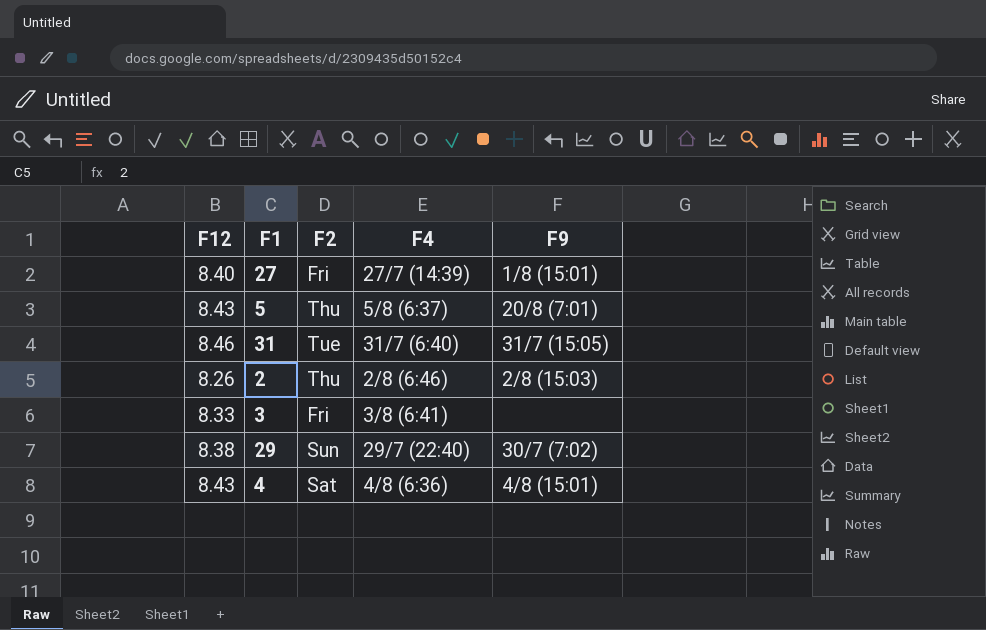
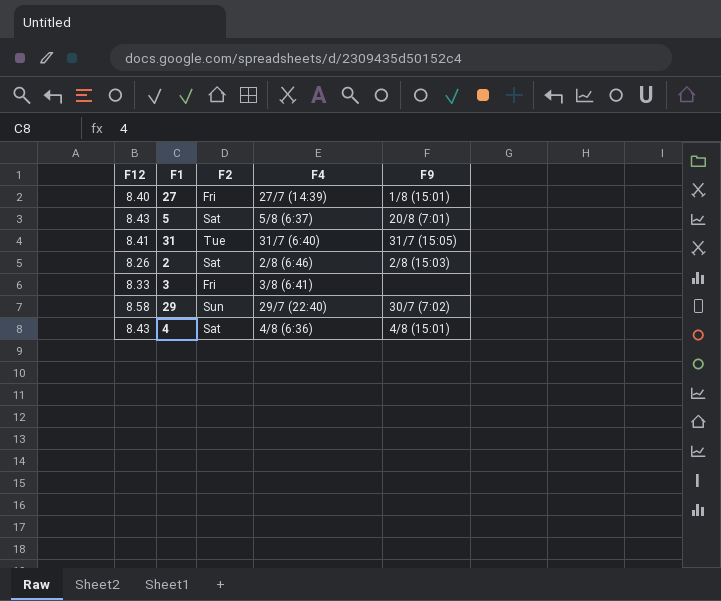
5 | F2: Thu -> Sat
31 | F12: 8.46 -> 8.41
2 | F2: Thu -> Sat
29 | F12: 8.38 -> 8.58

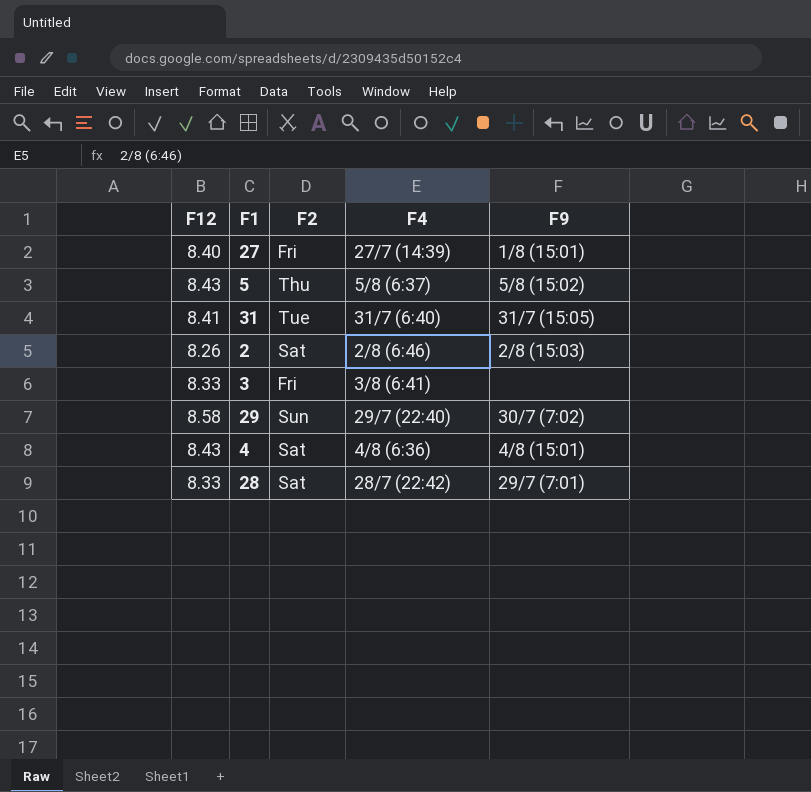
5 | F2: Sat -> Thu
5 | F9: 20/8 (7:01) -> 5/8 (15:02)
row 28: none -> 8.33 | Sat | 28/7 (22:42) | 29/7 (7:01)

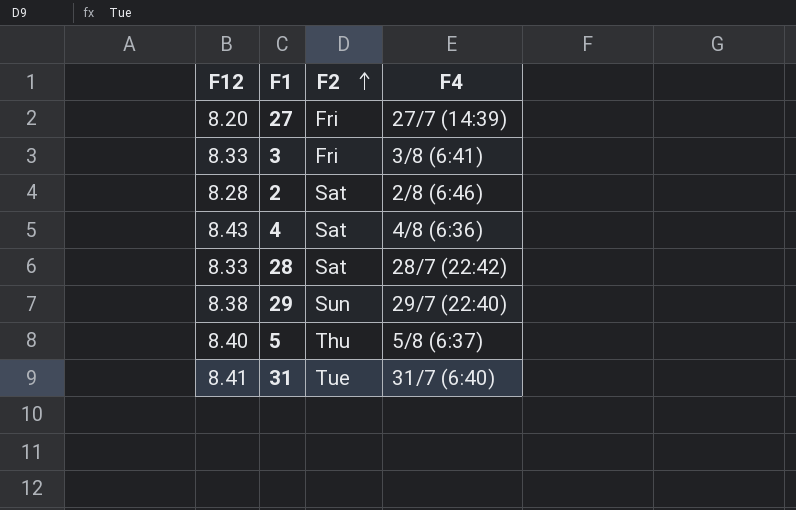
row order: none -> F2 ascending
column F9 | position: 5 -> none
27 | F12: 8.40 -> 8.20
2 | F12: 8.26 -> 8.28
29 | F12: 8.58 -> 8.38
5 | F12: 8.43 -> 8.40

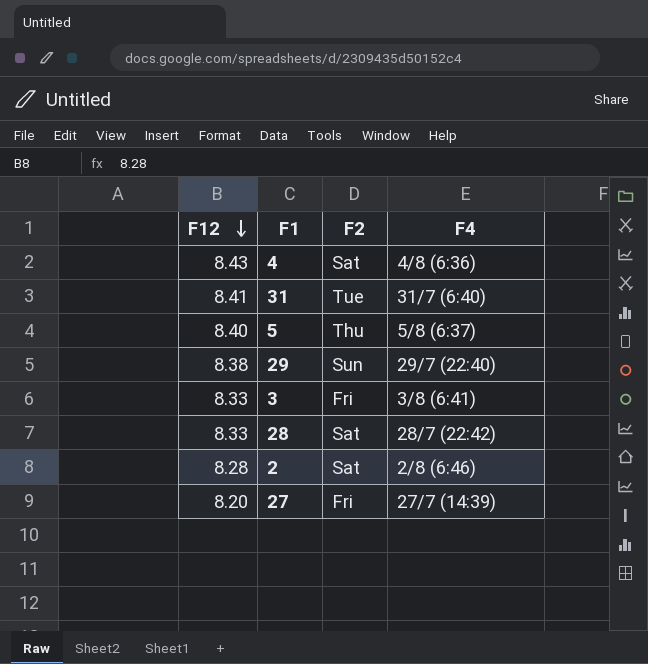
row order: F2 ascending -> F12 descending

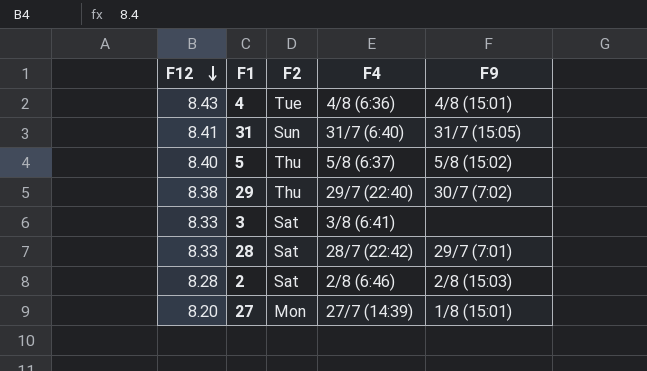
column F9 | position: none -> 5
4 | F2: Sat -> Tue
31 | F2: Tue -> Sun
29 | F2: Sun -> Thu
3 | F2: Fri -> Sat
27 | F2: Fri -> Mon

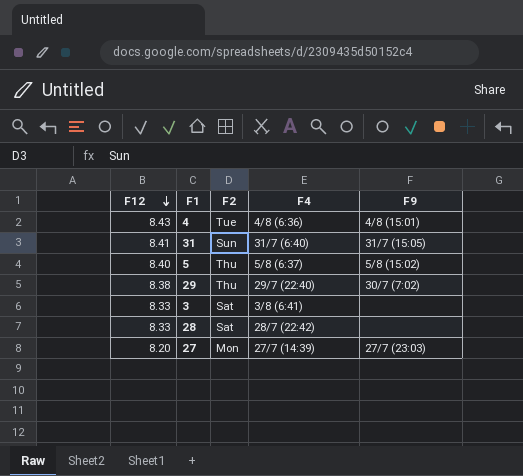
row 2: 8.28 | Sat | 2/8 (6:46) | 2/8 (15:03) -> none
28 | F9: 29/7 (7:01) -> none
27 | F9: 1/8 (15:01) -> 27/7 (23:03)

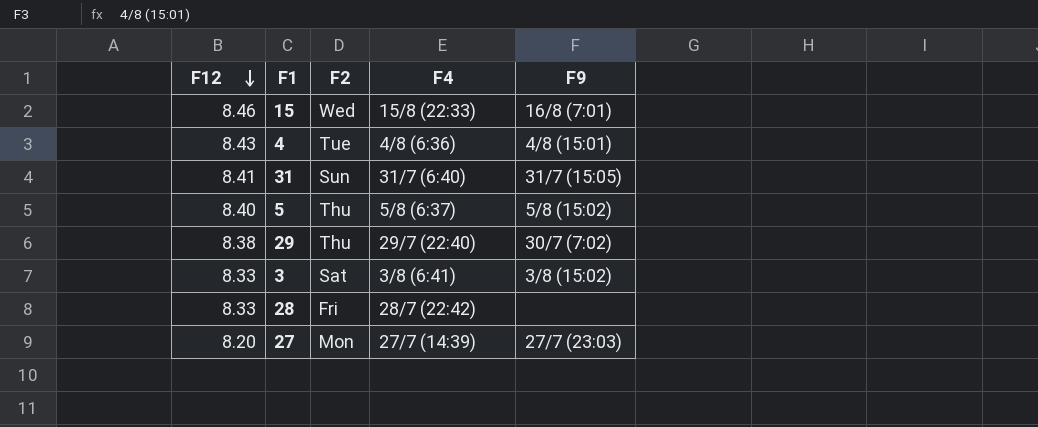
row 15: none -> 8.46 | Wed | 15/8 (22:33) | 16/8 (7:01)
3 | F9: none -> 3/8 (15:02)
28 | F2: Sat -> Fri

